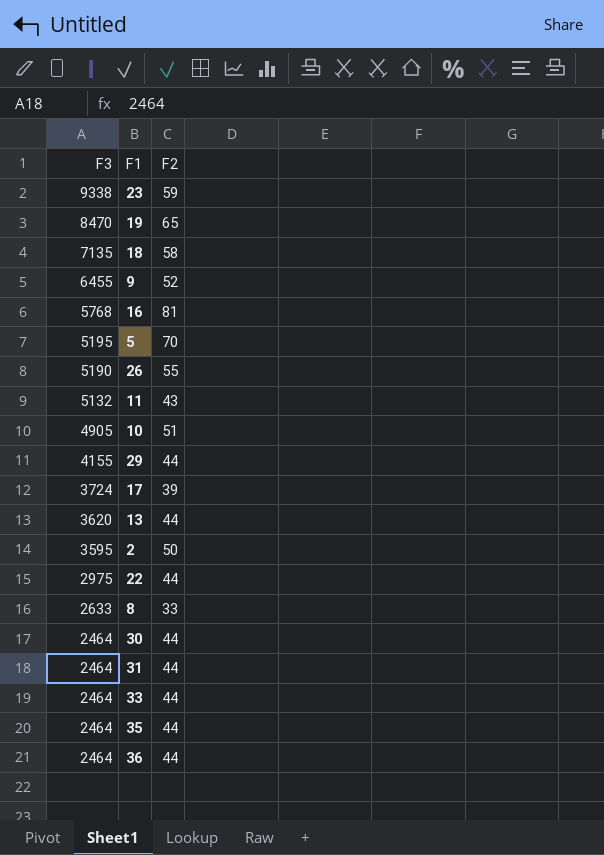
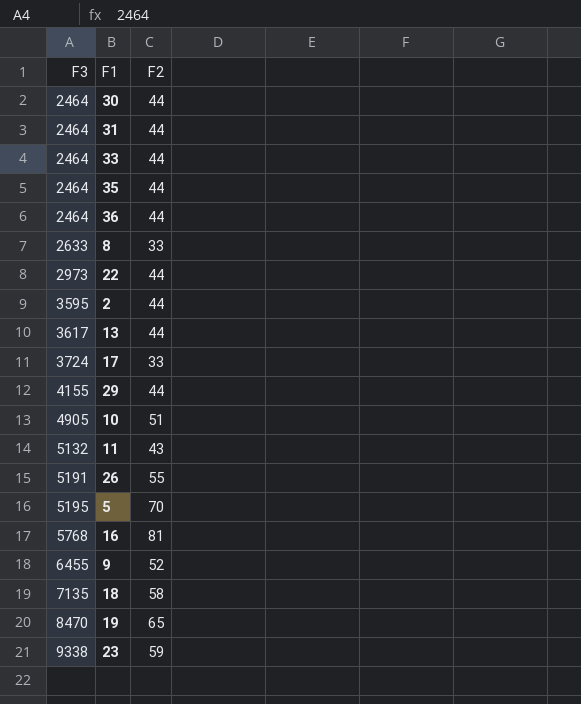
row order: F3 descending -> F3 ascending
22 | F3: 2975 -> 2973
2 | F2: 50 -> 44
13 | F3: 3620 -> 3617
17 | F2: 39 -> 33
26 | F3: 5190 -> 5191

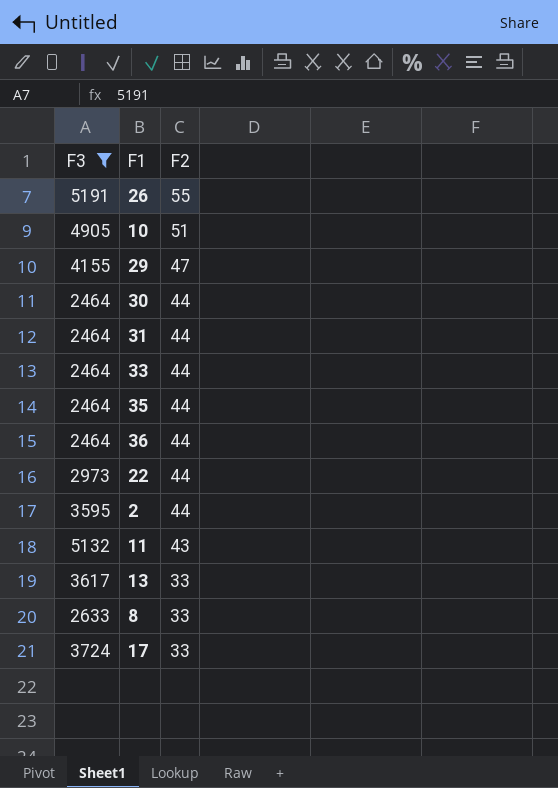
filter: none -> F3 <= 5191
row order: F3 ascending -> F2 descending
29 | F2: 44 -> 47
13 | F2: 44 -> 33

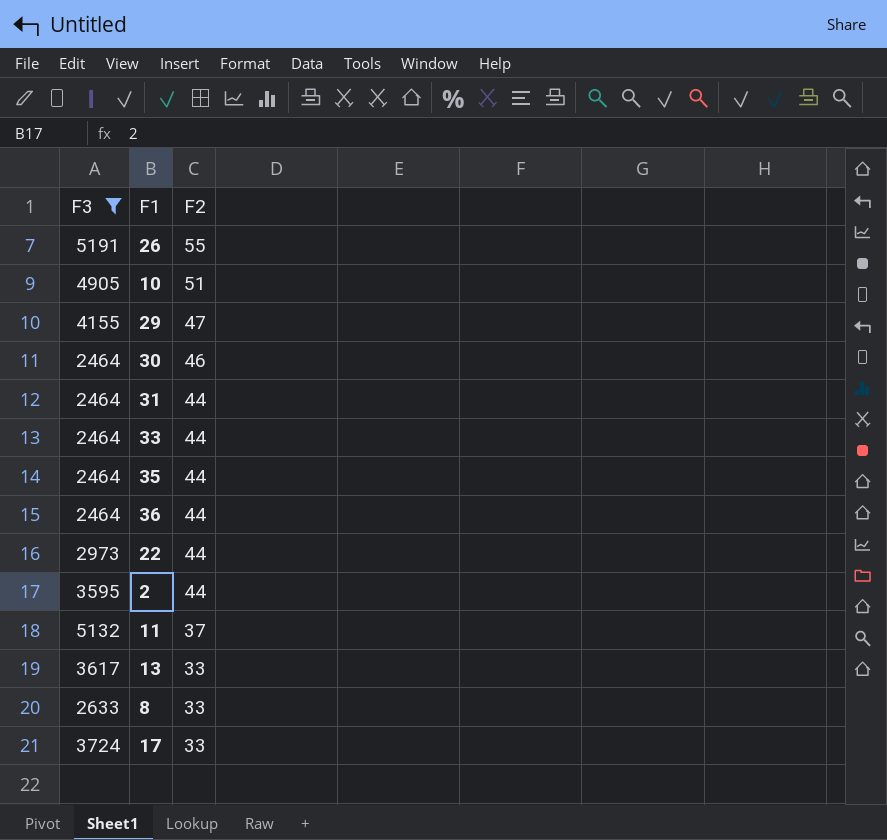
30 | F2: 44 -> 46
11 | F2: 43 -> 37

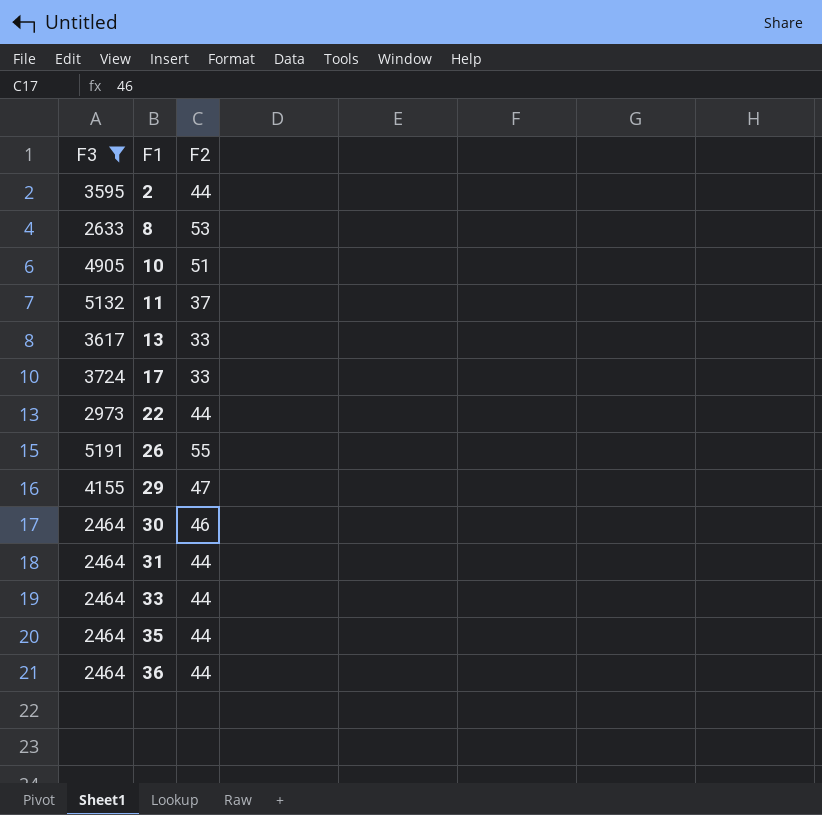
row order: F2 descending -> F1 ascending
8 | F2: 33 -> 53

